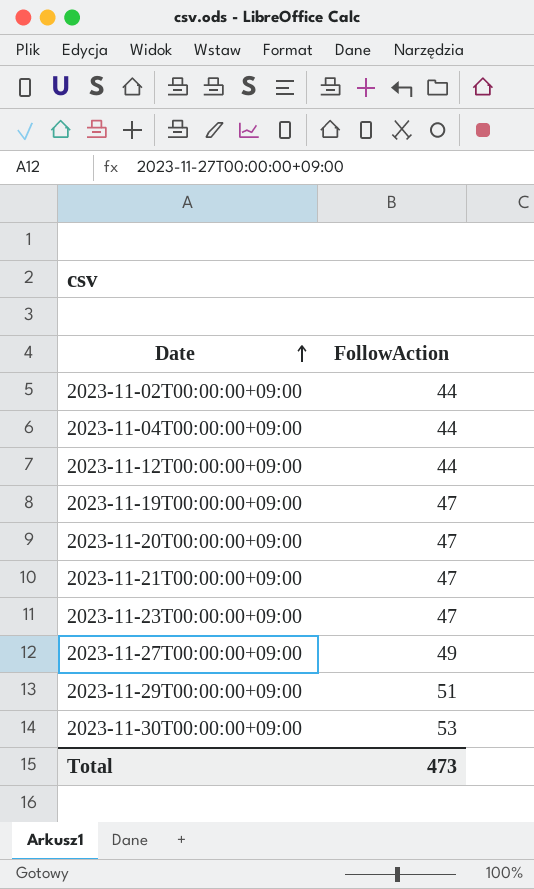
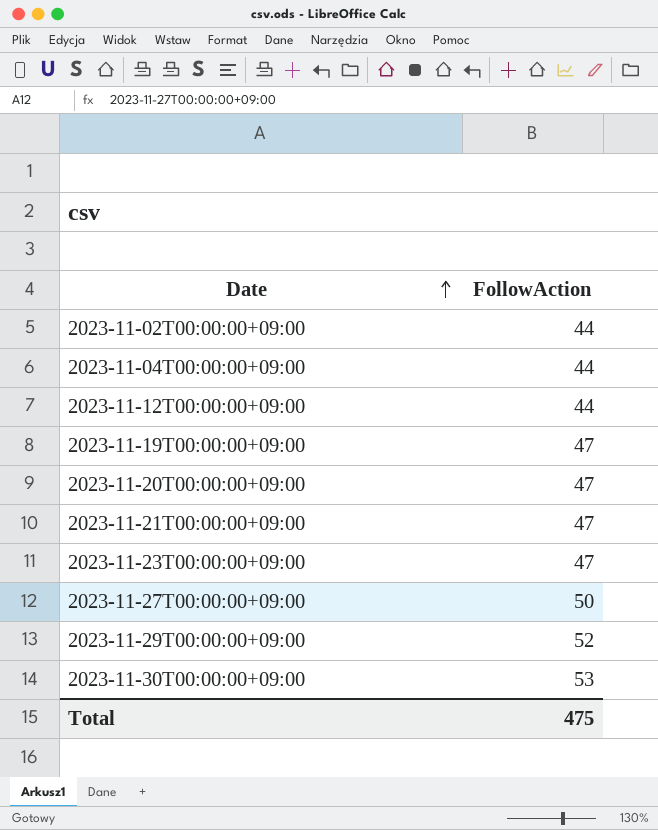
2023-11-27T00:00:00+09:00 | FollowAction: 49 -> 50
2023-11-29T00:00:00+09:00 | FollowAction: 51 -> 52
Total | FollowAction: 473 -> 475

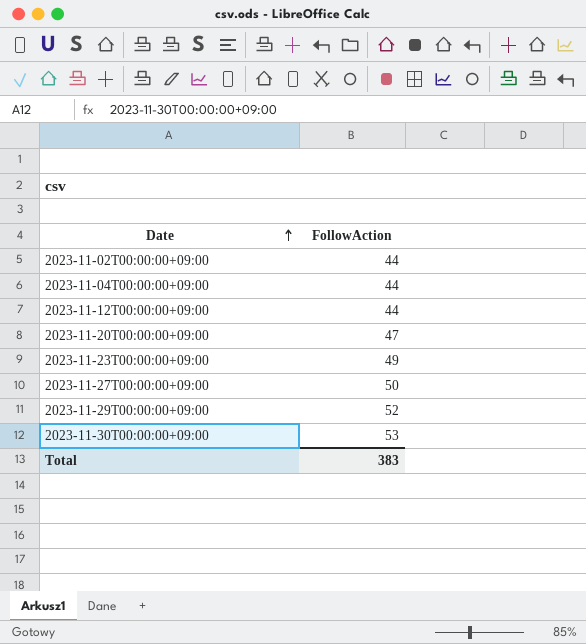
row 2023-11-19T00:00:00+09:00: 47 -> none
row 2023-11-21T00:00:00+09:00: 47 -> none
2023-11-23T00:00:00+09:00 | FollowAction: 47 -> 49
Total | FollowAction: 475 -> 383

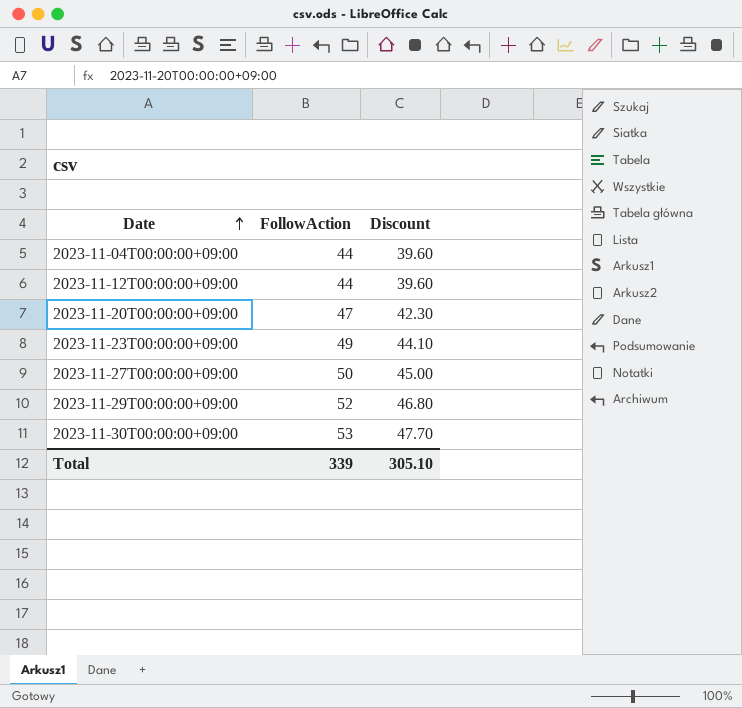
column Discount | formula: none -> [FollowAction] * 0.9
row 2023-11-02T00:00:00+09:00: 44 -> none
Total | FollowAction: 383 -> 339

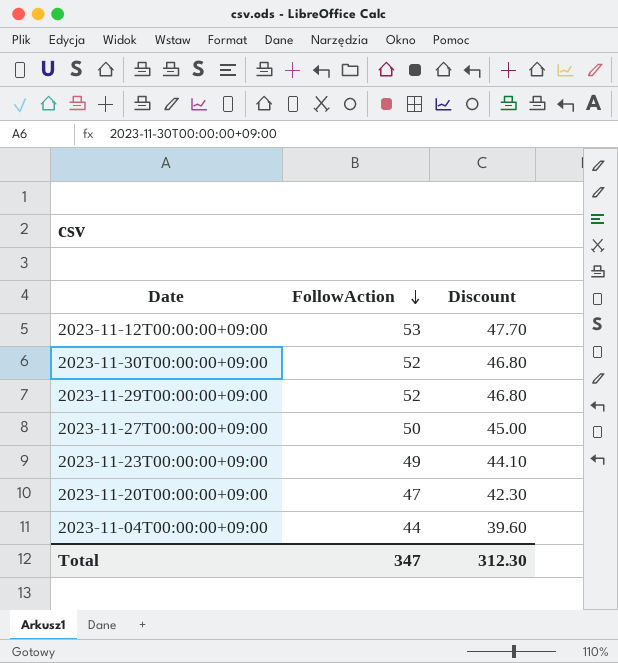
row order: Date ascending -> FollowAction descending
2023-11-12T00:00:00+09:00 | FollowAction: 44 -> 53
2023-11-12T00:00:00+09:00 | Discount: 39.60 -> 47.70
2023-11-30T00:00:00+09:00 | FollowAction: 53 -> 52
2023-11-30T00:00:00+09:00 | Discount: 47.70 -> 46.80
Total | FollowAction: 339 -> 347
Total | Discount: 305.10 -> 312.30

